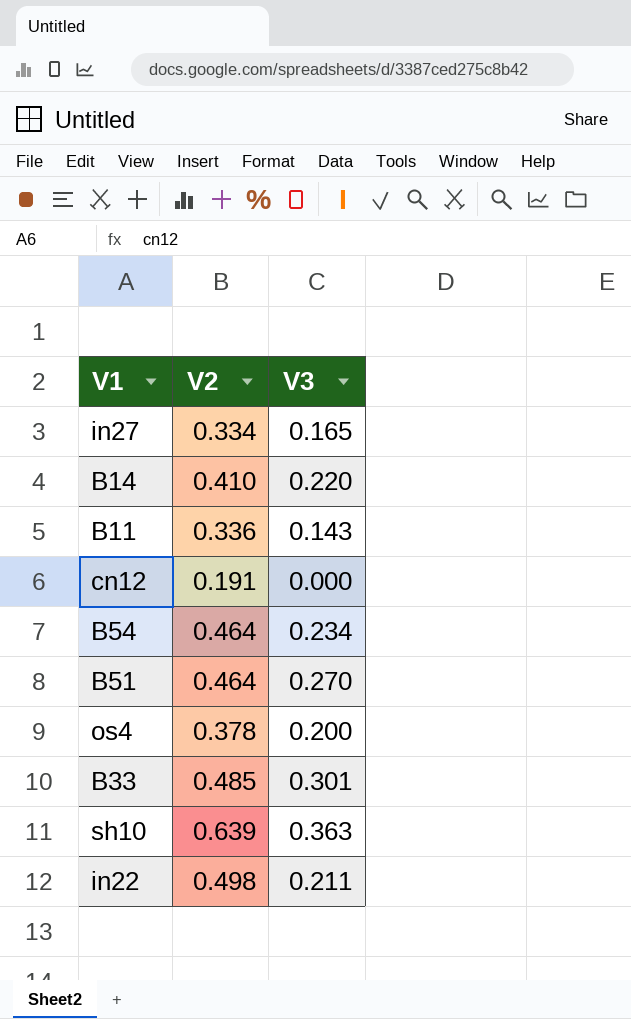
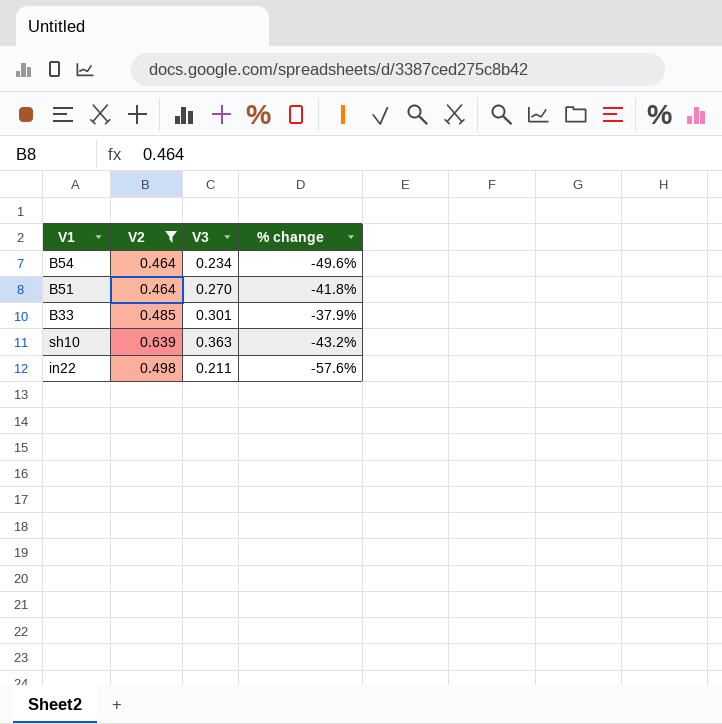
filter: none -> V2 >= 0.464
column % change | formula: none -> ([V3] - [V2]) / [V2]

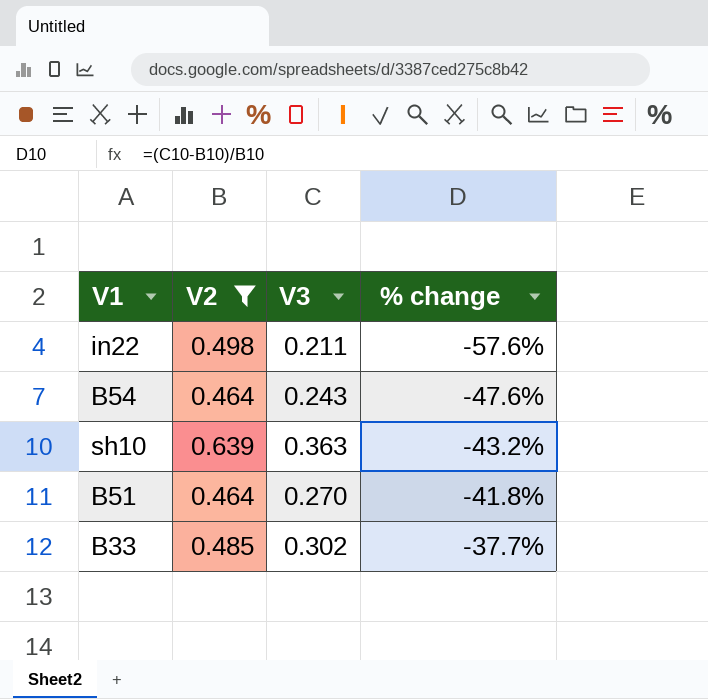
row order: none -> % change ascending
B54 | V3: 0.234 -> 0.243
B54 | % change: -49.6% -> -47.6%
B33 | V3: 0.301 -> 0.302
B33 | % change: -37.9% -> -37.7%

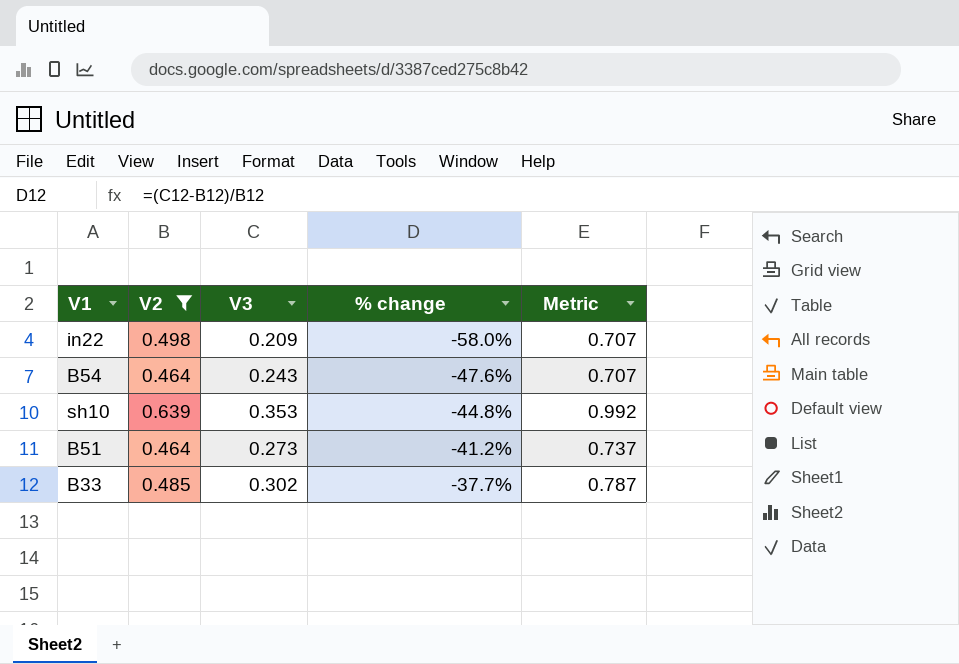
column Metric | formula: none -> [V2] + [V3]
in22 | V3: 0.211 -> 0.209
in22 | % change: -57.6% -> -58.0%
sh10 | V3: 0.363 -> 0.353
sh10 | % change: -43.2% -> -44.8%
B51 | V3: 0.270 -> 0.273
B51 | % change: -41.8% -> -41.2%

